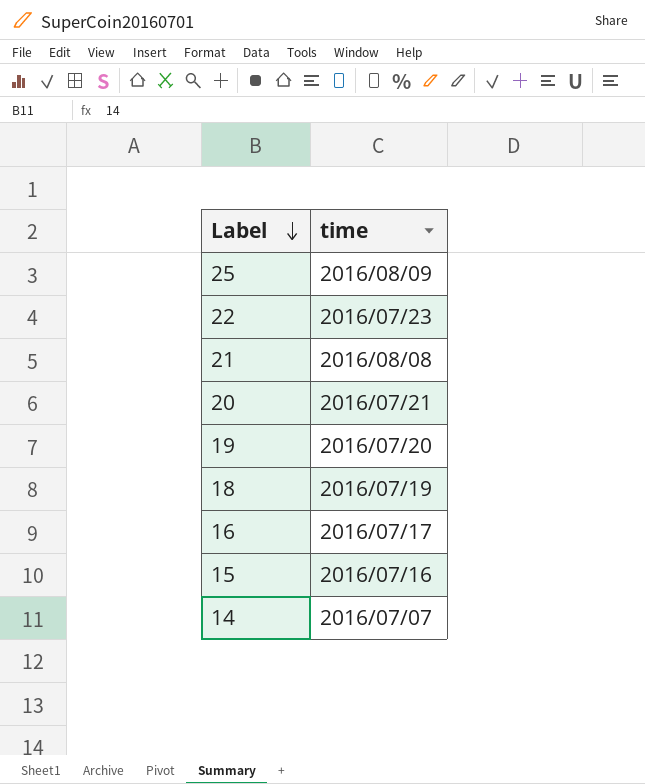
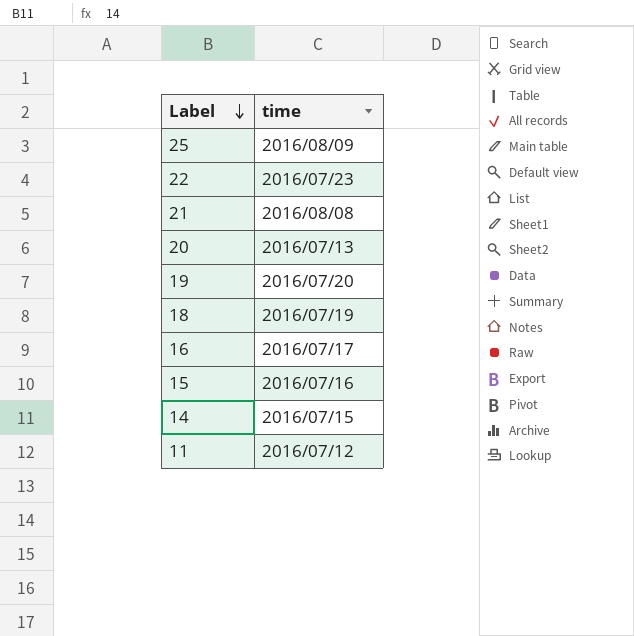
20 | time: 2016/07/21 -> 2016/07/13
14 | time: 2016/07/07 -> 2016/07/15
row 11: none -> 2016/07/12

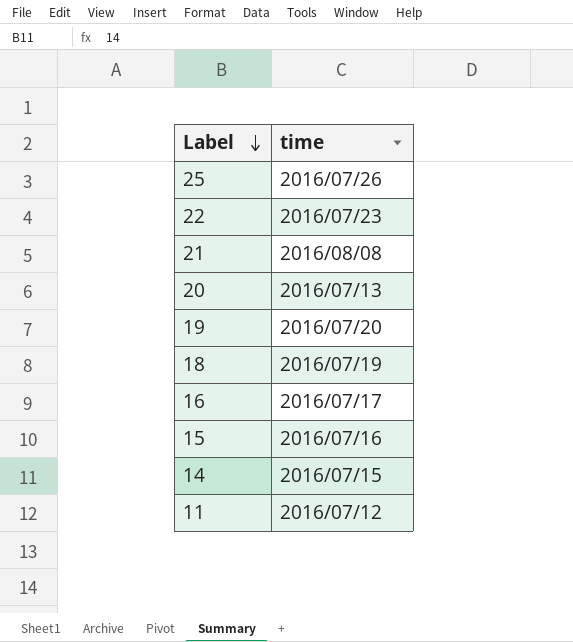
25 | time: 2016/08/09 -> 2016/07/26

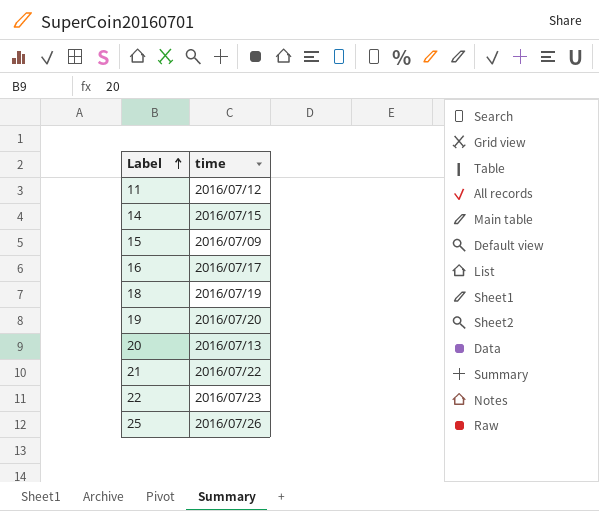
row order: Label descending -> Label ascending
15 | time: 2016/07/16 -> 2016/07/09
21 | time: 2016/08/08 -> 2016/07/22

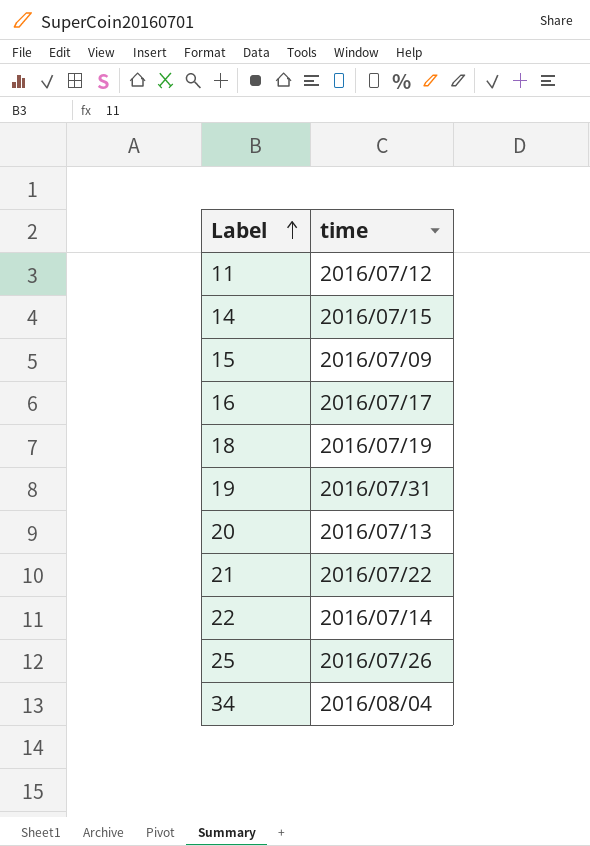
19 | time: 2016/07/20 -> 2016/07/31
22 | time: 2016/07/23 -> 2016/07/14
row 34: none -> 2016/08/04

